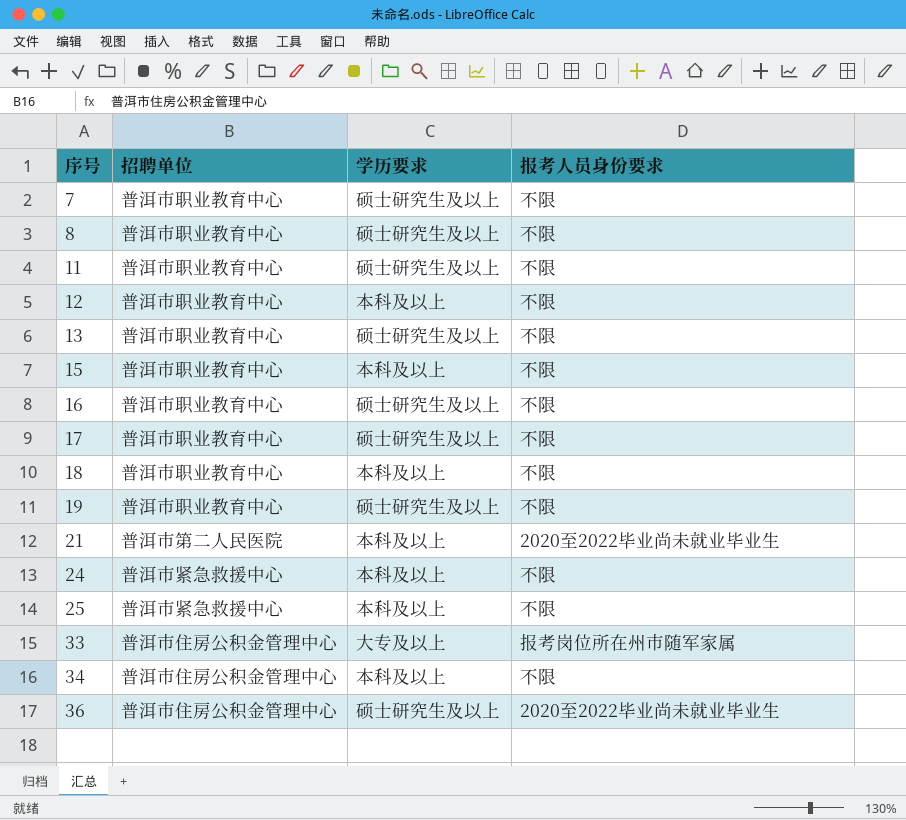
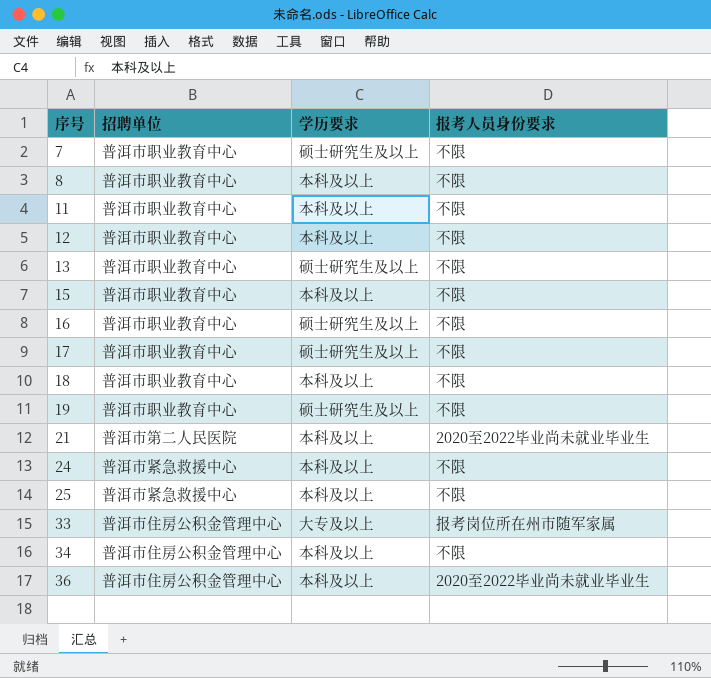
8 | 学历要求: 硕士研究生及以上 -> 本科及以上
11 | 学历要求: 硕士研究生及以上 -> 本科及以上
36 | 学历要求: 硕士研究生及以上 -> 本科及以上

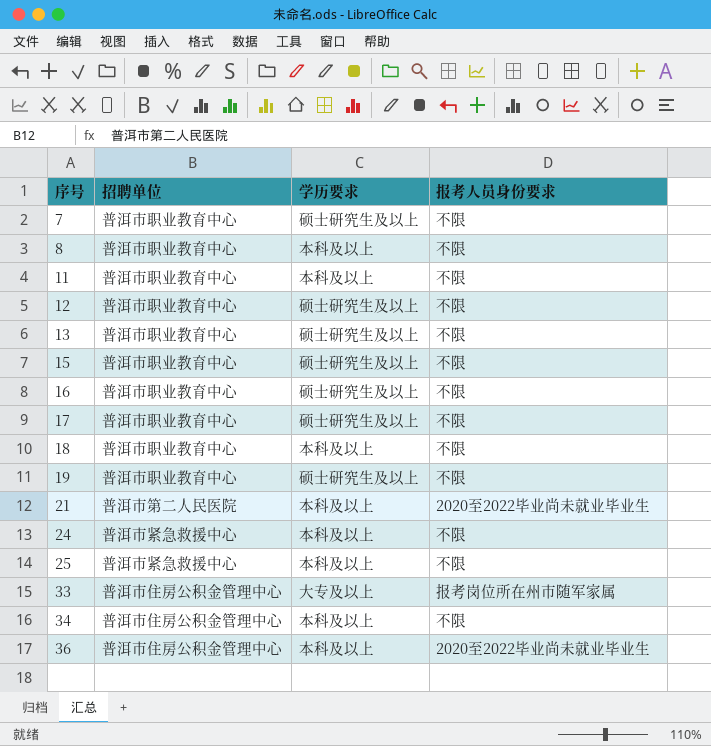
12 | 学历要求: 本科及以上 -> 硕士研究生及以上
15 | 学历要求: 本科及以上 -> 硕士研究生及以上

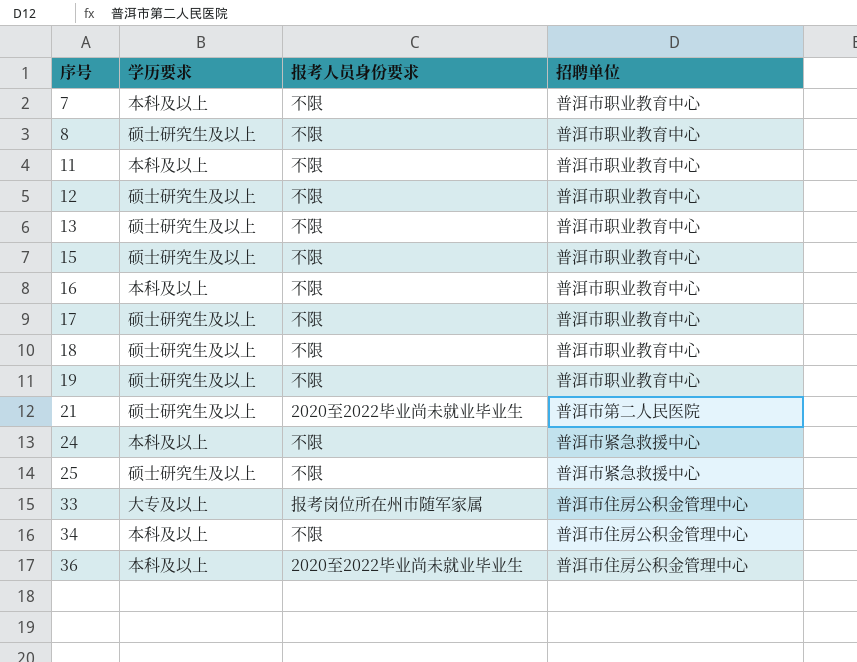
column 招聘单位 | position: 2 -> 4
7 | 学历要求: 硕士研究生及以上 -> 本科及以上
8 | 学历要求: 本科及以上 -> 硕士研究生及以上
16 | 学历要求: 硕士研究生及以上 -> 本科及以上
18 | 学历要求: 本科及以上 -> 硕士研究生及以上
21 | 学历要求: 本科及以上 -> 硕士研究生及以上
25 | 学历要求: 本科及以上 -> 硕士研究生及以上

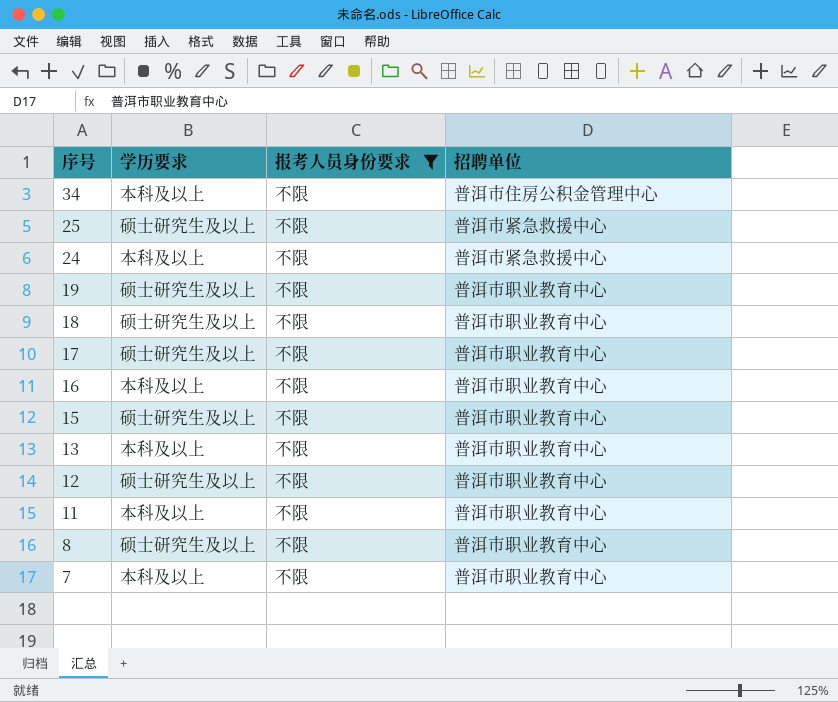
filter: none -> 报考人员身份要求 = 不限
row order: 序号 ascending -> 序号 descending
13 | 学历要求: 硕士研究生及以上 -> 本科及以上

